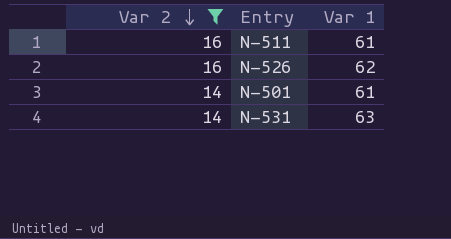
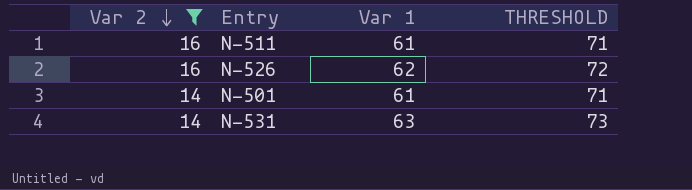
column THRESHOLD | formula: none -> [Var 1] + 10

